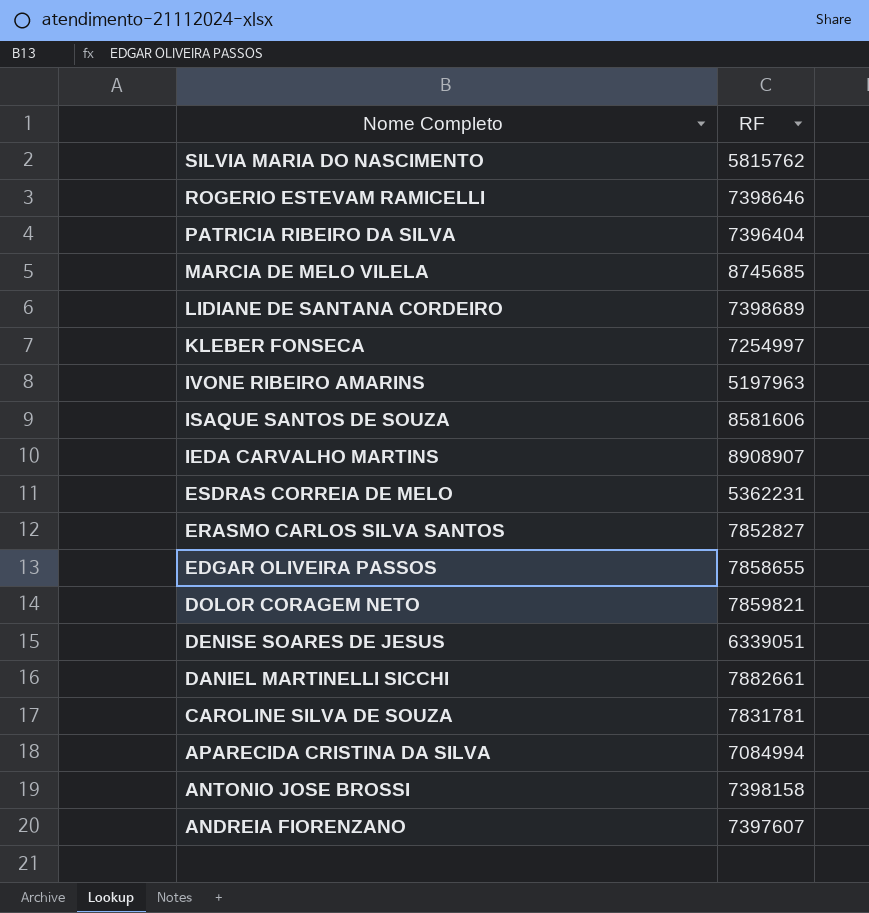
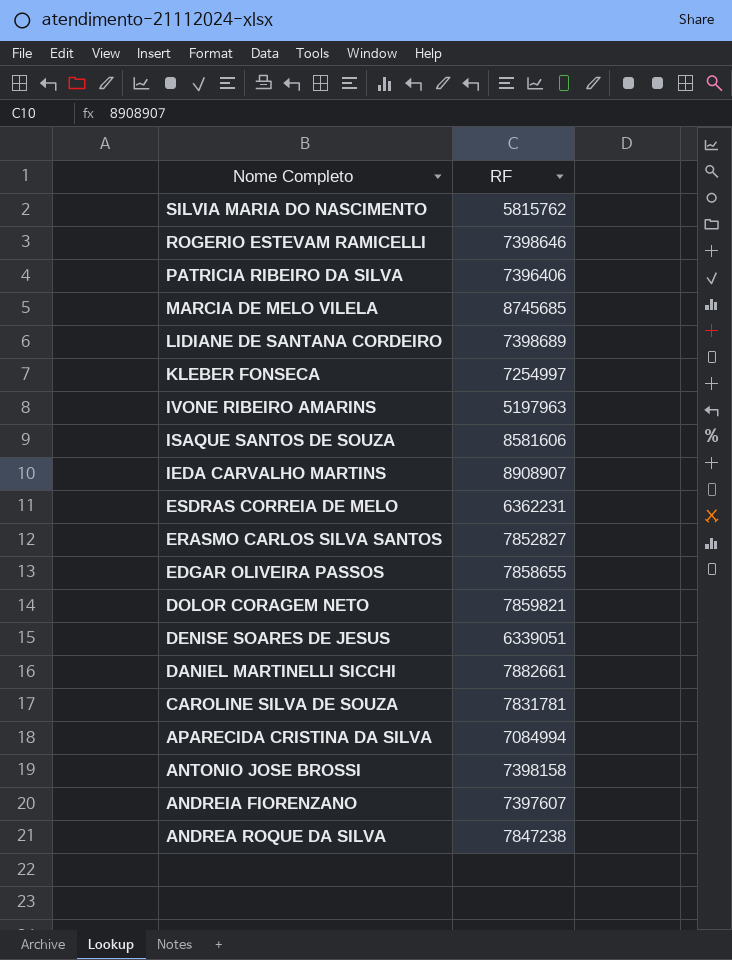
PATRICIA RIBEIRO DA SILVA | RF: 7396404 -> 7396406
ESDRAS CORREIA DE MELO | RF: 5362231 -> 6362231
row ANDREA ROQUE DA SILVA: none -> 7847238

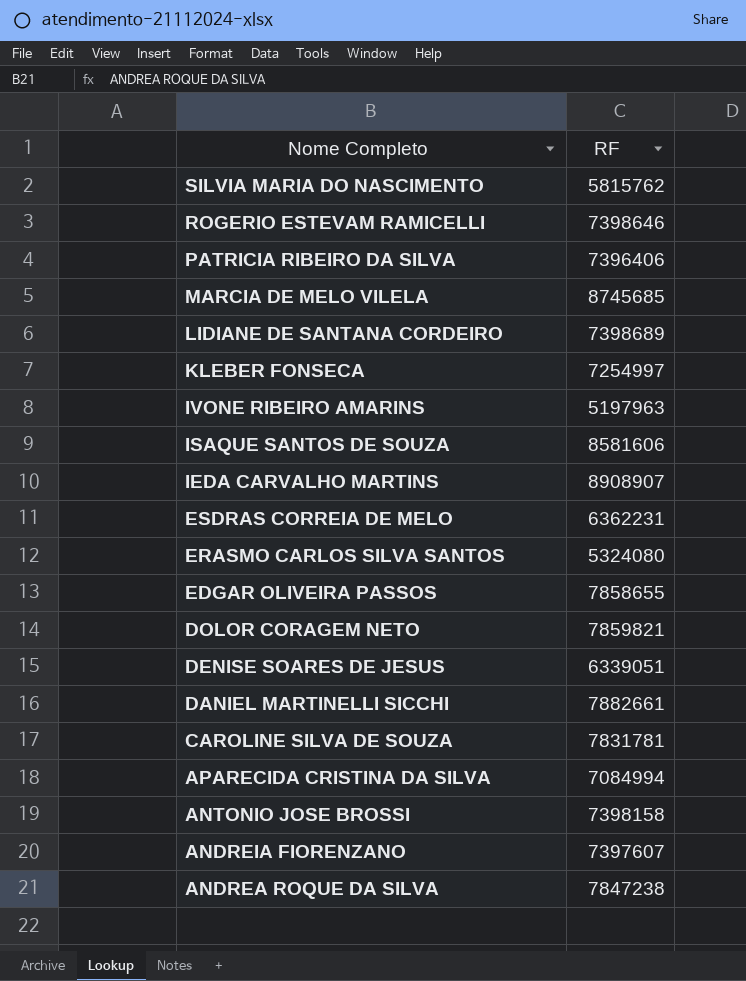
ERASMO CARLOS SILVA SANTOS | RF: 7852827 -> 5324080

